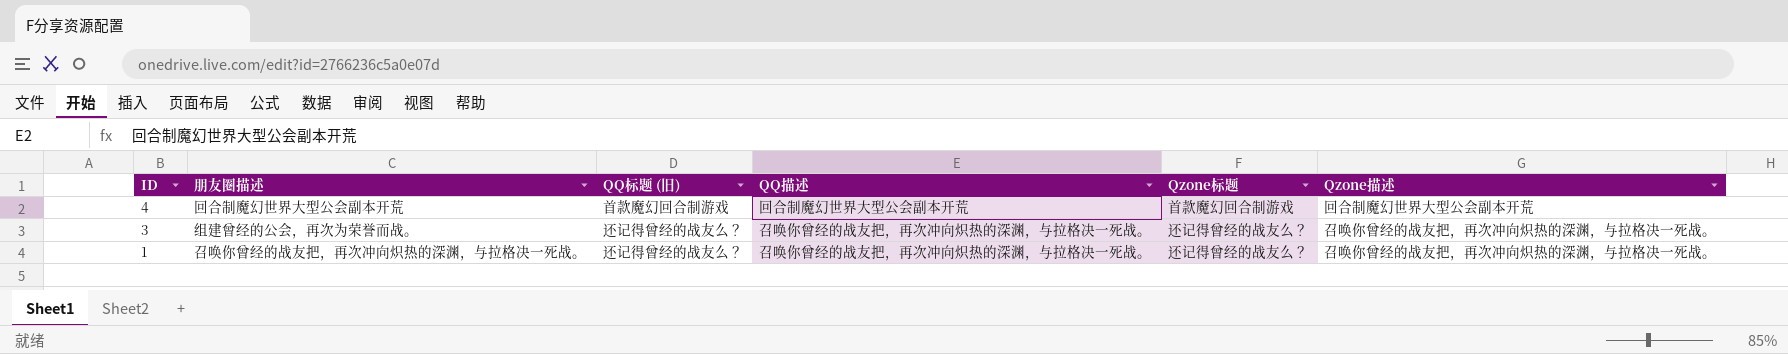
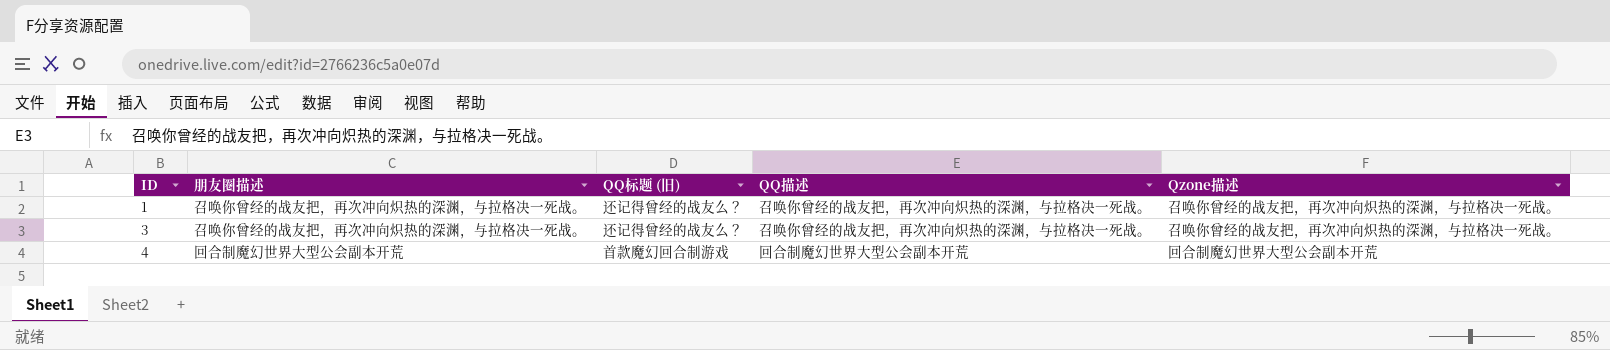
row order: ID descending -> ID ascending
column Qzone标题 | position: 5 -> none
3 | 朋友圈描述: 组建曾经的公会，再次为荣誉而战。 -> 召唤你曾经的战友把，再次冲向炽热的深渊，与拉格决一死战。

